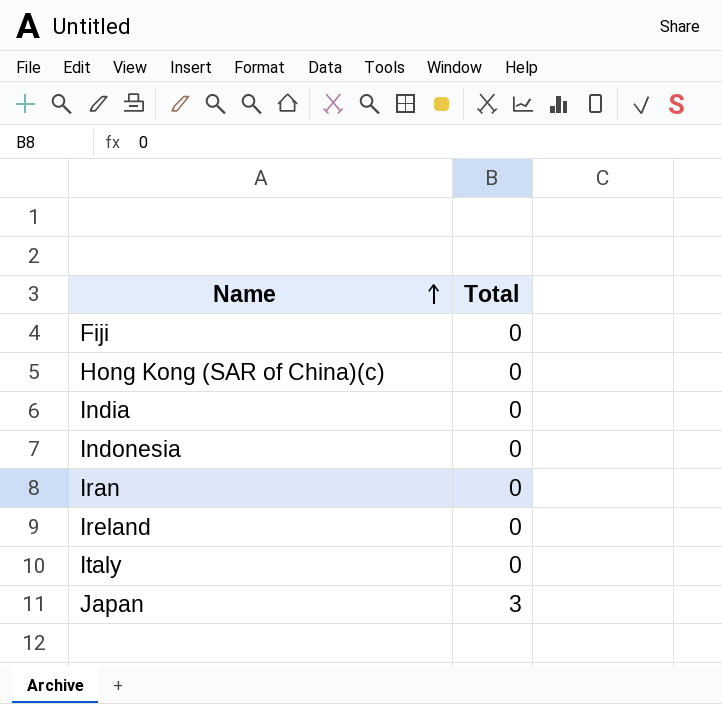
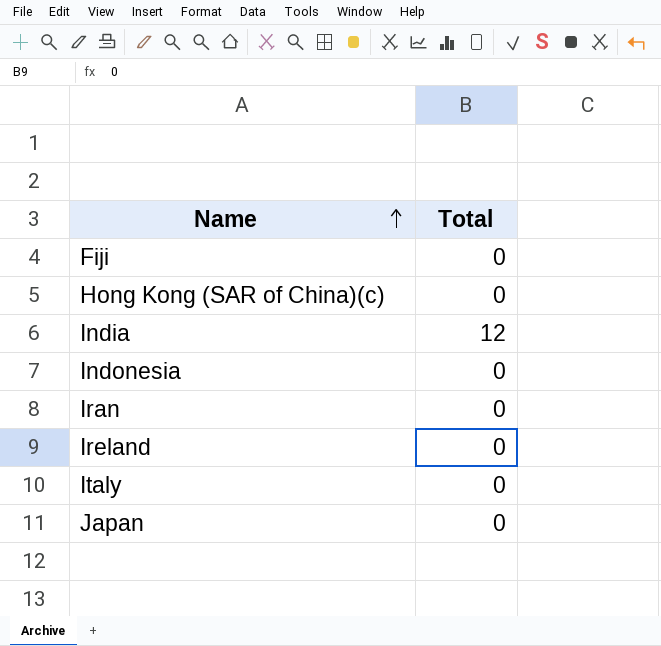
India | Total: 0 -> 12
Japan | Total: 3 -> 0

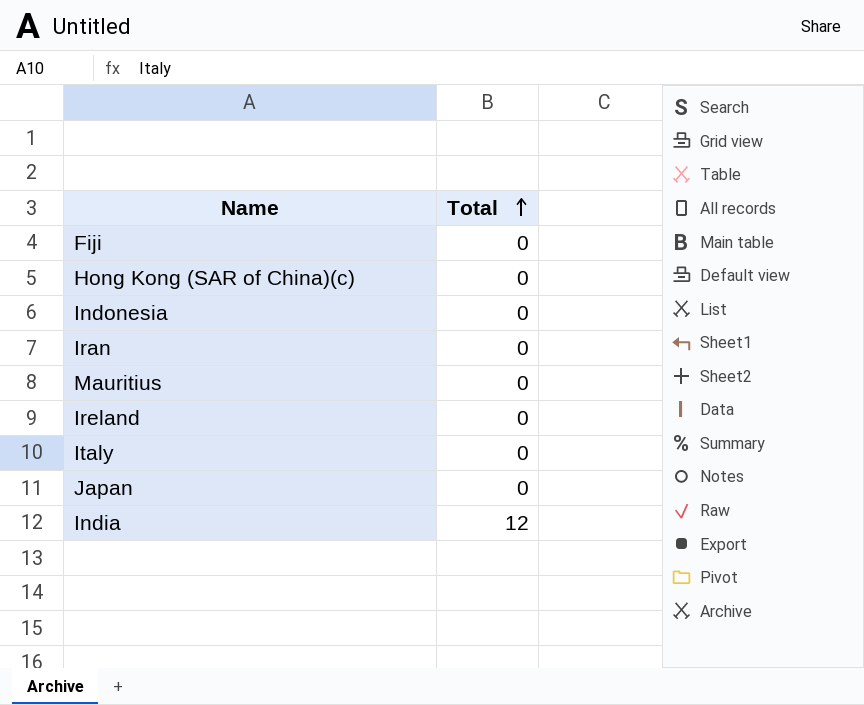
row order: Name ascending -> Total ascending
row Mauritius: none -> 0

